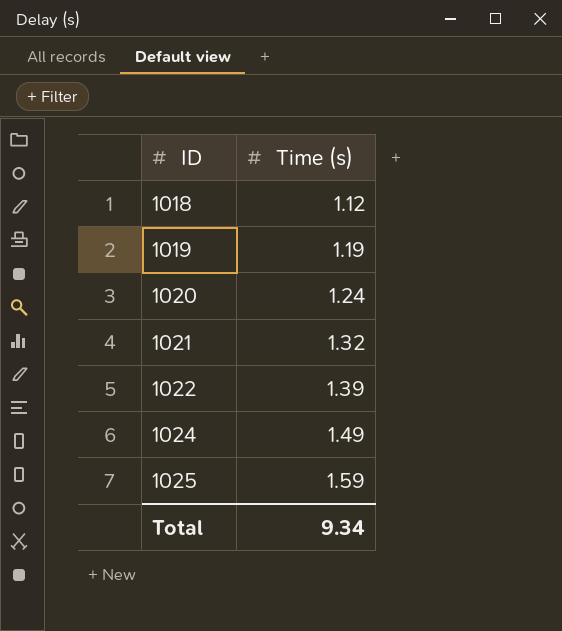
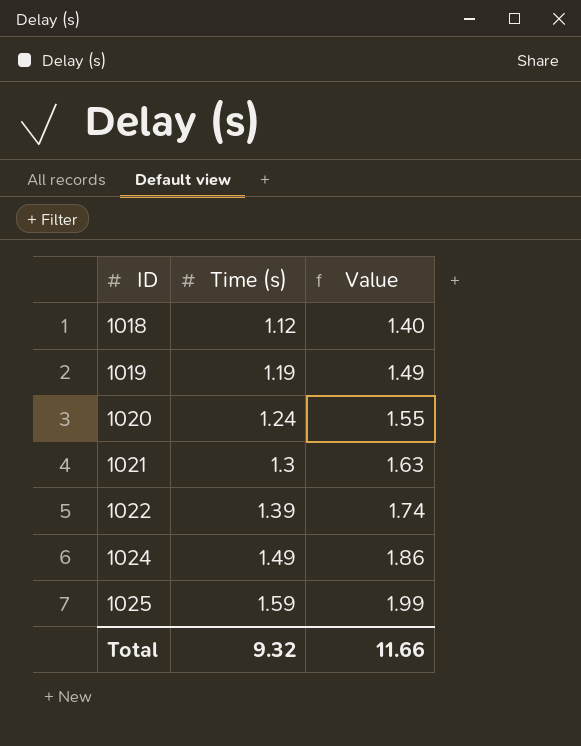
column Value | formula: none -> [Time (s)] * 1.25
1021 | Time (s): 1.32 -> 1.3
Total | Time (s): 9.34 -> 9.32

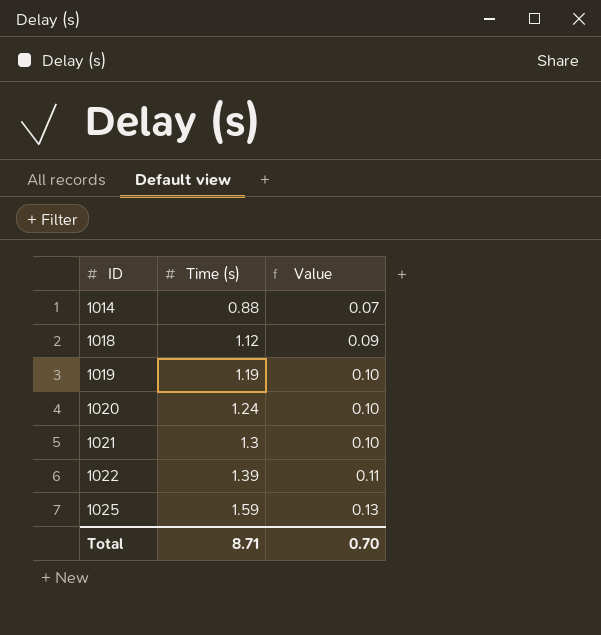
column Value | formula: [Time (s)] * 1.25 -> [Time (s)] * 0.08
row 1024: 1.49 | 1.86 -> none
row 1014: none -> 0.88 | 0.07
Total | Time (s): 9.32 -> 8.71
Total | Value: 11.66 -> 0.70

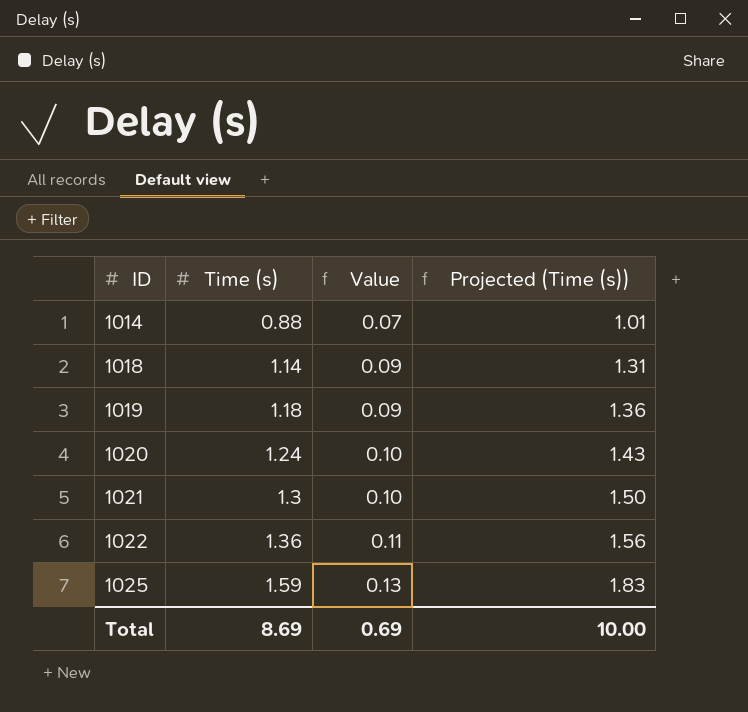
column Projected (Time (s)) | formula: none -> [Time (s)] * 1.15
1018 | Time (s): 1.12 -> 1.14
1019 | Time (s): 1.19 -> 1.18
1019 | Value: 0.10 -> 0.09
1022 | Time (s): 1.39 -> 1.36
Total | Time (s): 8.71 -> 8.69
Total | Value: 0.70 -> 0.69

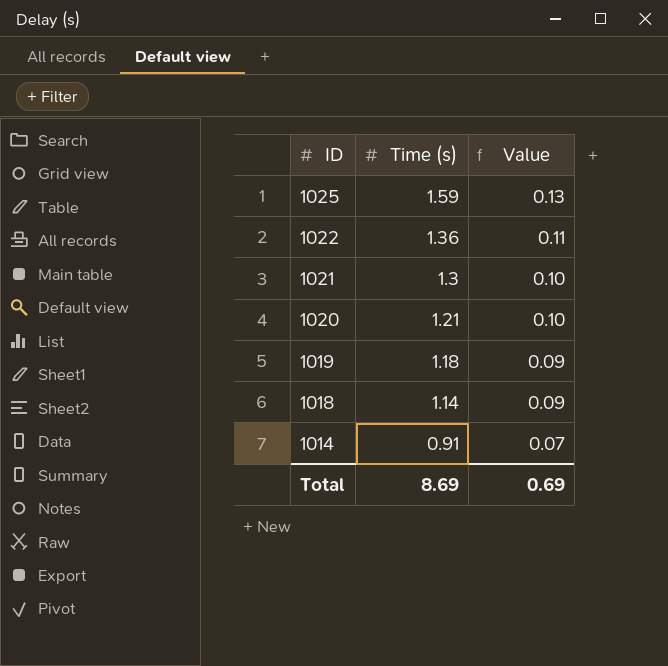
row order: ID ascending -> ID descending
column Projected (Time (s)) | formula: [Time (s)] * 1.15 -> none
1020 | Time (s): 1.24 -> 1.21
1014 | Time (s): 0.88 -> 0.91

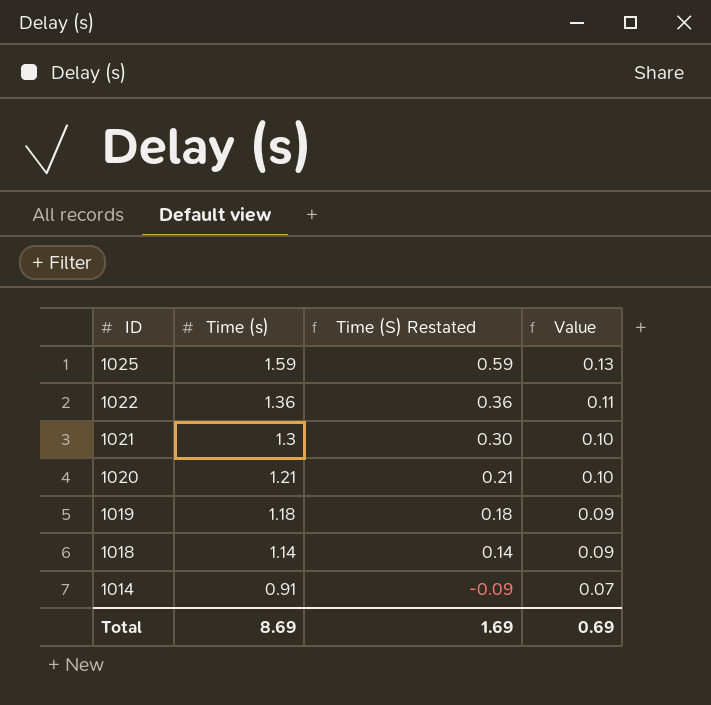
column Time (S) Restated | formula: none -> [Time (s)] - 1

